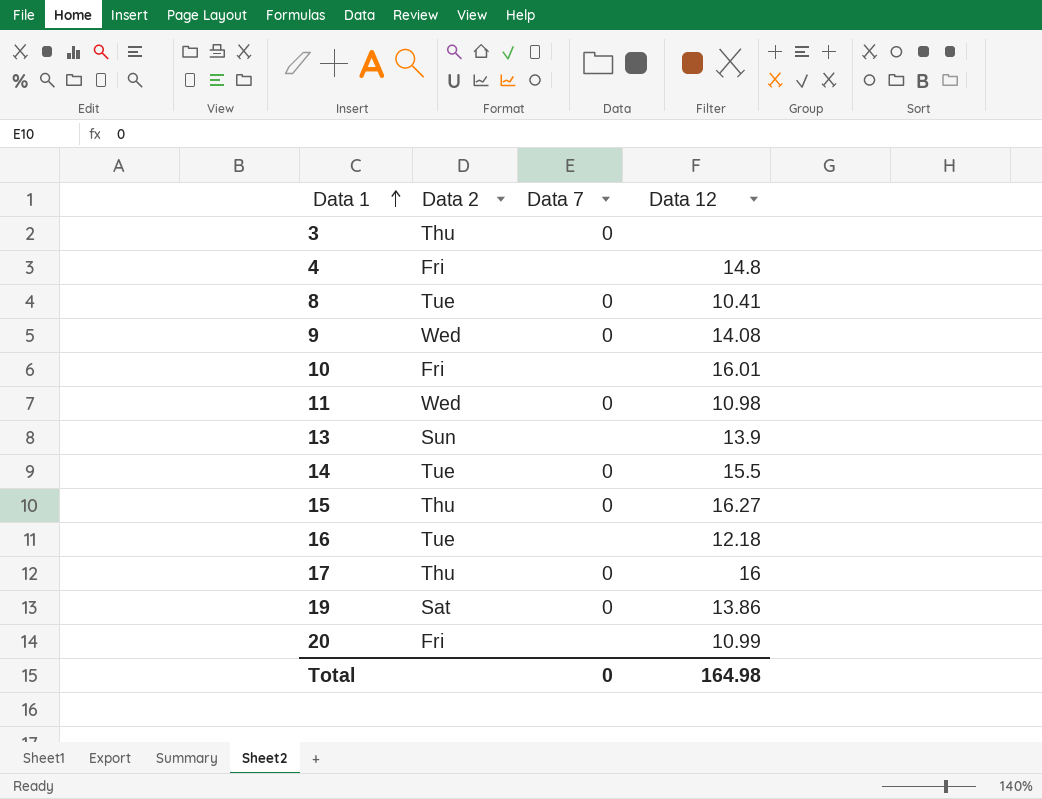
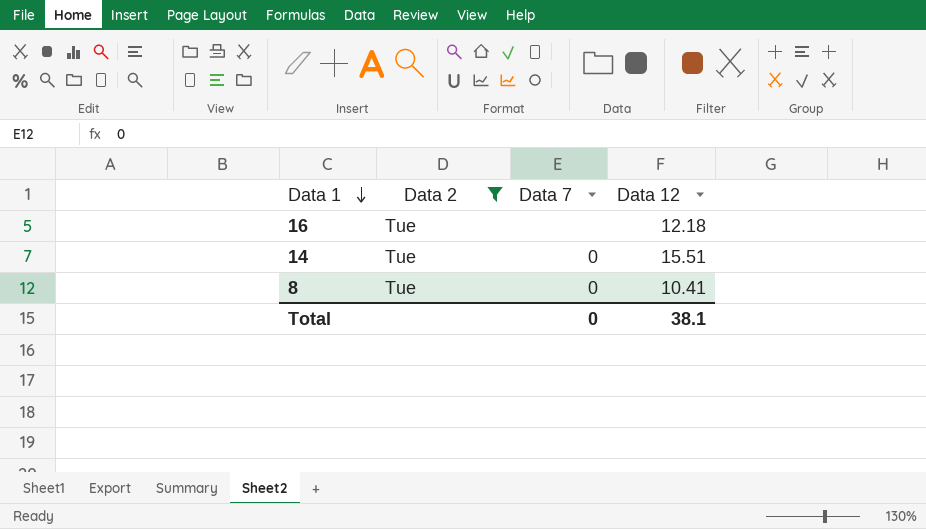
filter: none -> Data 2 = Tue
row order: Data 1 ascending -> Data 1 descending
14 | Data 12: 15.5 -> 15.51
Total | Data 12: 164.98 -> 38.1

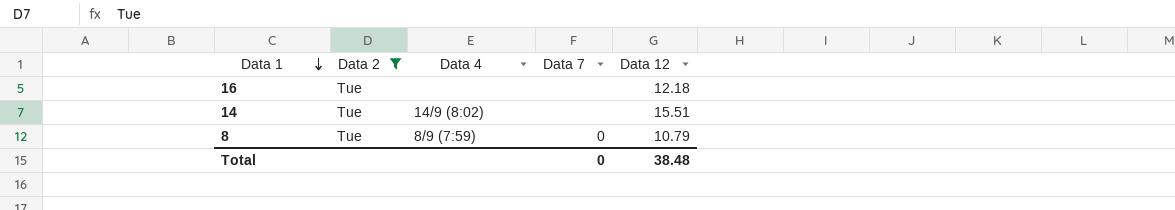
column Data 4 | position: none -> 3
14 | Data 7: 0 -> none
8 | Data 12: 10.41 -> 10.79
Total | Data 12: 38.1 -> 38.48

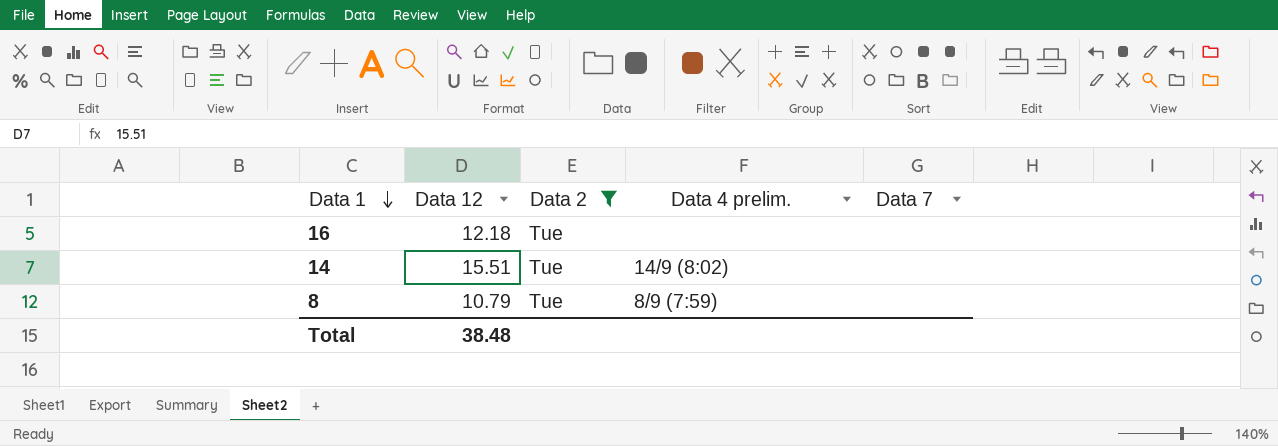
column Data 12 | position: 5 -> 2
column name: Data 4 -> Data 4 prelim.
8 | Data 7: 0 -> none
Total | Data 7: 0 -> none

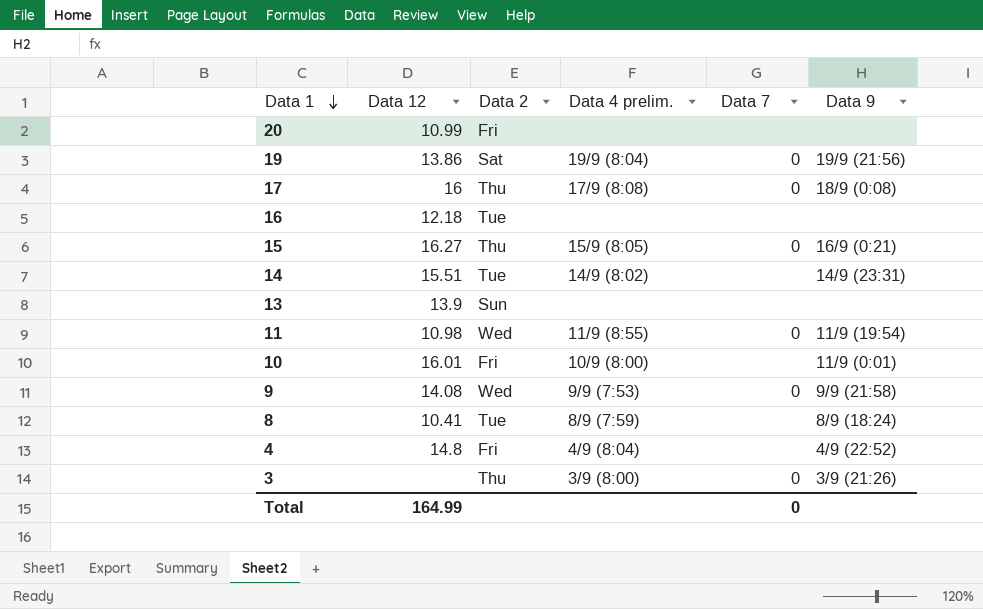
filter: Data 2 = Tue -> none
column Data 9 | position: none -> 6
8 | Data 12: 10.79 -> 10.41
Total | Data 12: 38.48 -> 164.99
Total | Data 7: none -> 0

